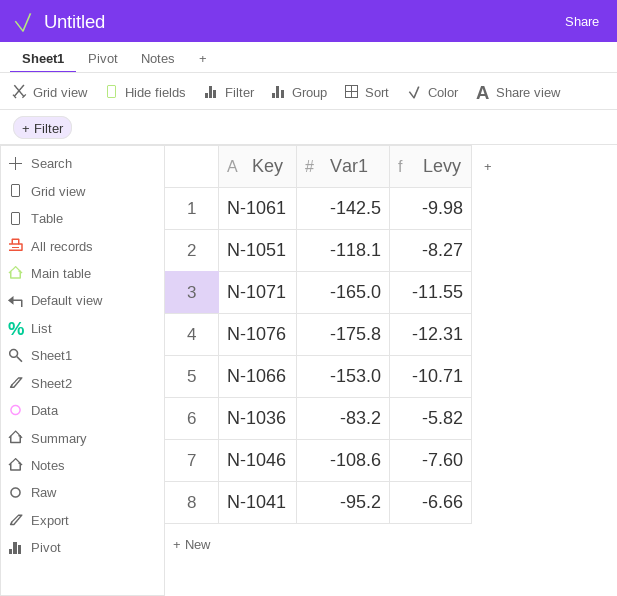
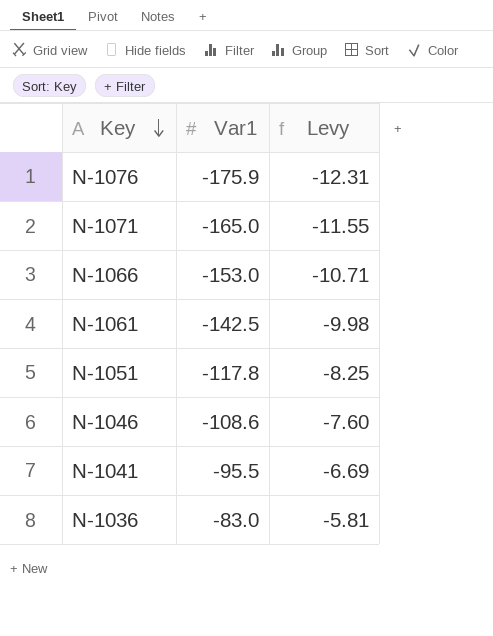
row order: none -> Key descending
N-1076 | Var1: -175.8 -> -175.9
N-1051 | Var1: -118.1 -> -117.8
N-1051 | Levy: -8.27 -> -8.25
N-1041 | Var1: -95.2 -> -95.5
N-1041 | Levy: -6.66 -> -6.69
N-1036 | Var1: -83.2 -> -83.0
N-1036 | Levy: -5.82 -> -5.81

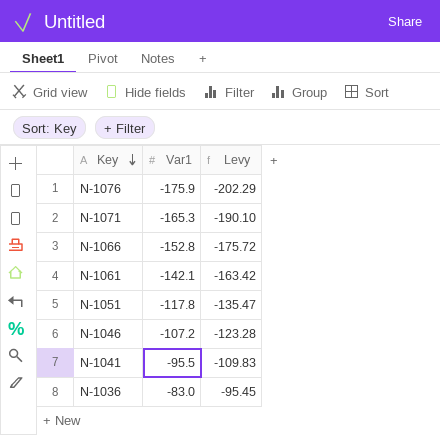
column Levy | formula: [Var1] * 0.07 -> [Var1] * 1.15
N-1071 | Var1: -165.0 -> -165.3
N-1066 | Var1: -153.0 -> -152.8
N-1061 | Var1: -142.5 -> -142.1
N-1046 | Var1: -108.6 -> -107.2

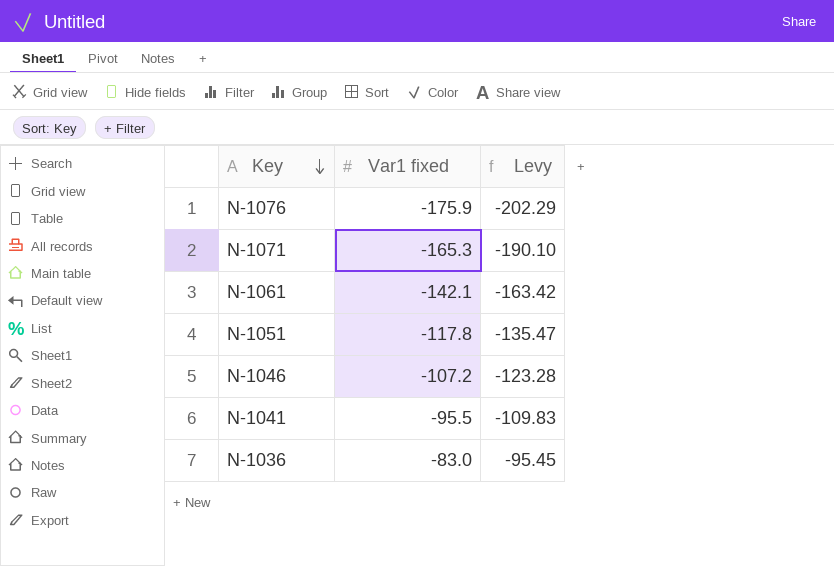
column name: Var1 -> Var1 fixed
row N-1066: -152.8 | -175.72 -> none

